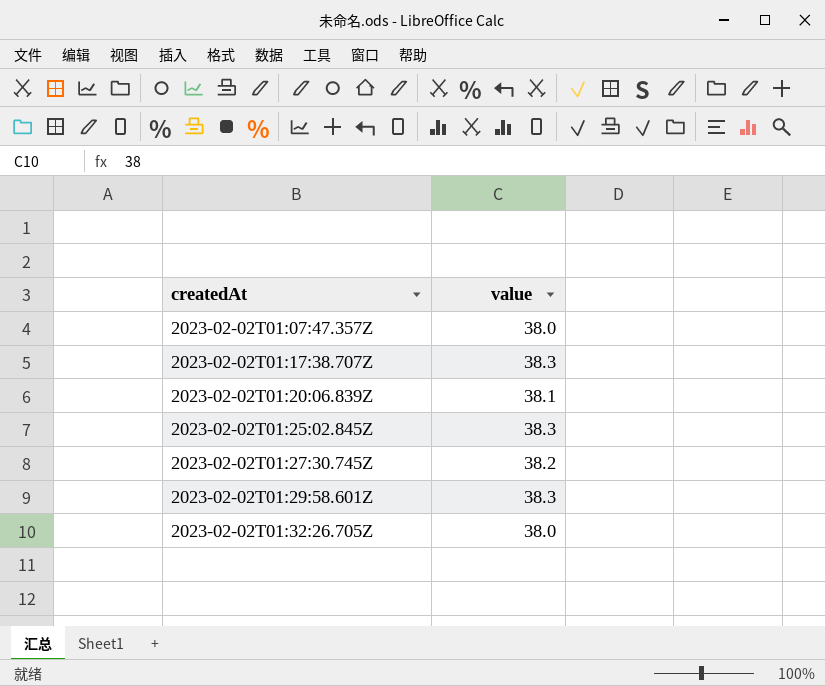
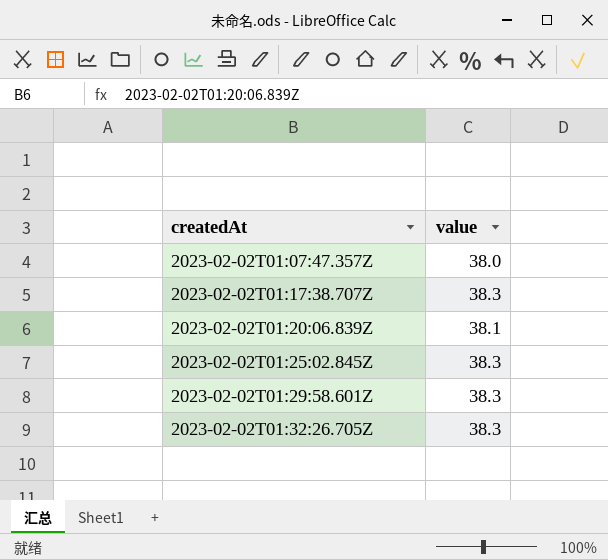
row 2023-02-02T01:27:30.745Z: 38.2 -> none
2023-02-02T01:32:26.705Z | value: 38.0 -> 38.3

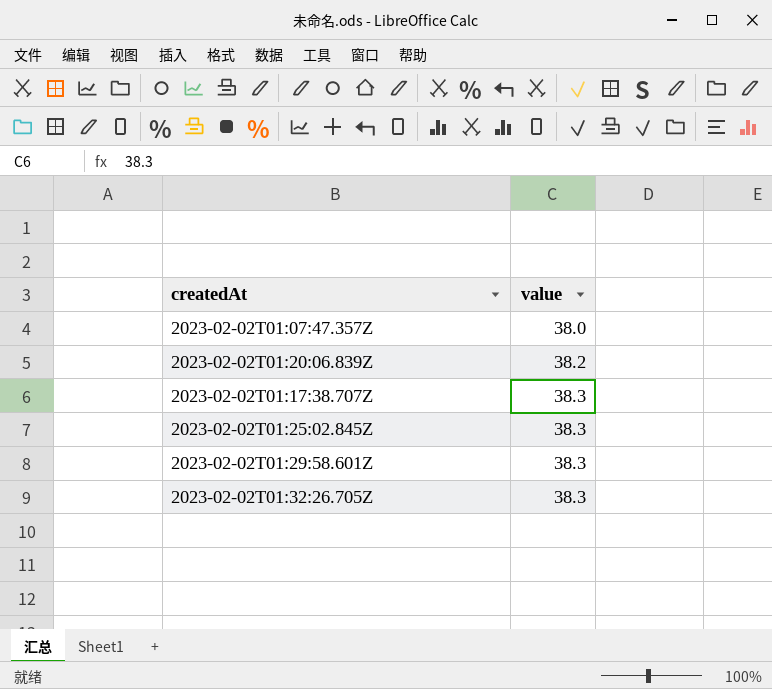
row order: createdAt ascending -> value ascending
2023-02-02T01:20:06.839Z | value: 38.1 -> 38.2

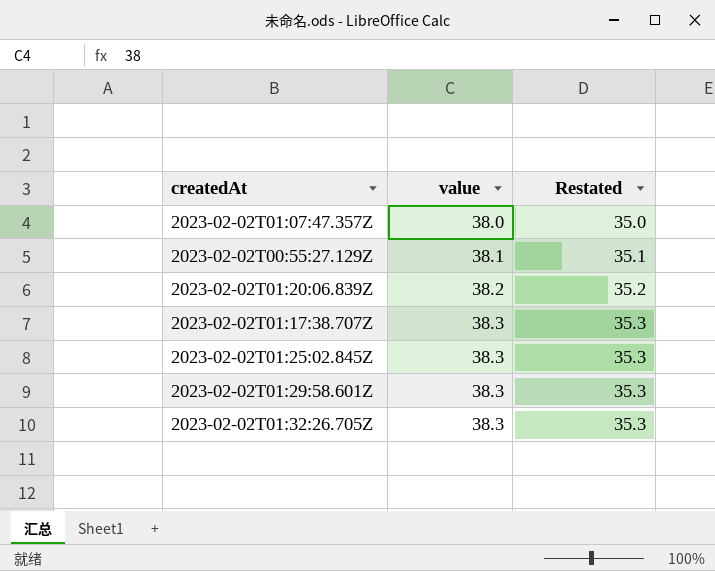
column Restated | formula: none -> [value] - 3
row 2023-02-02T00:55:27.129Z: none -> 38.1 | 35.1

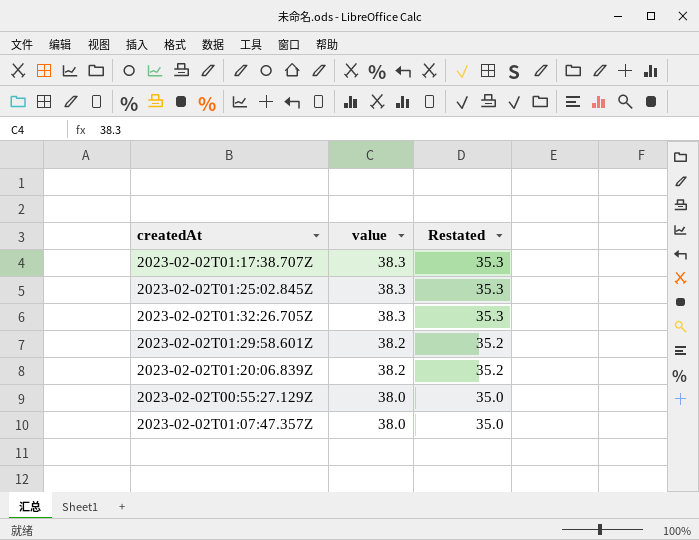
row order: value ascending -> value descending
2023-02-02T01:29:58.601Z | value: 38.3 -> 38.2
2023-02-02T01:29:58.601Z | Restated: 35.3 -> 35.2
2023-02-02T00:55:27.129Z | value: 38.1 -> 38.0
2023-02-02T00:55:27.129Z | Restated: 35.1 -> 35.0

